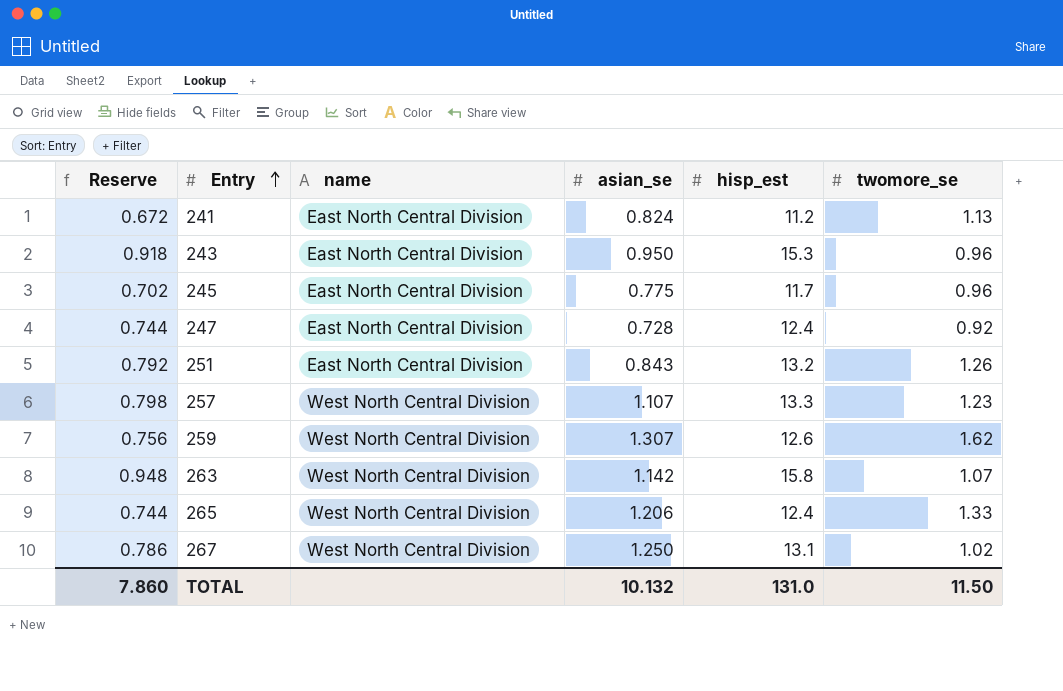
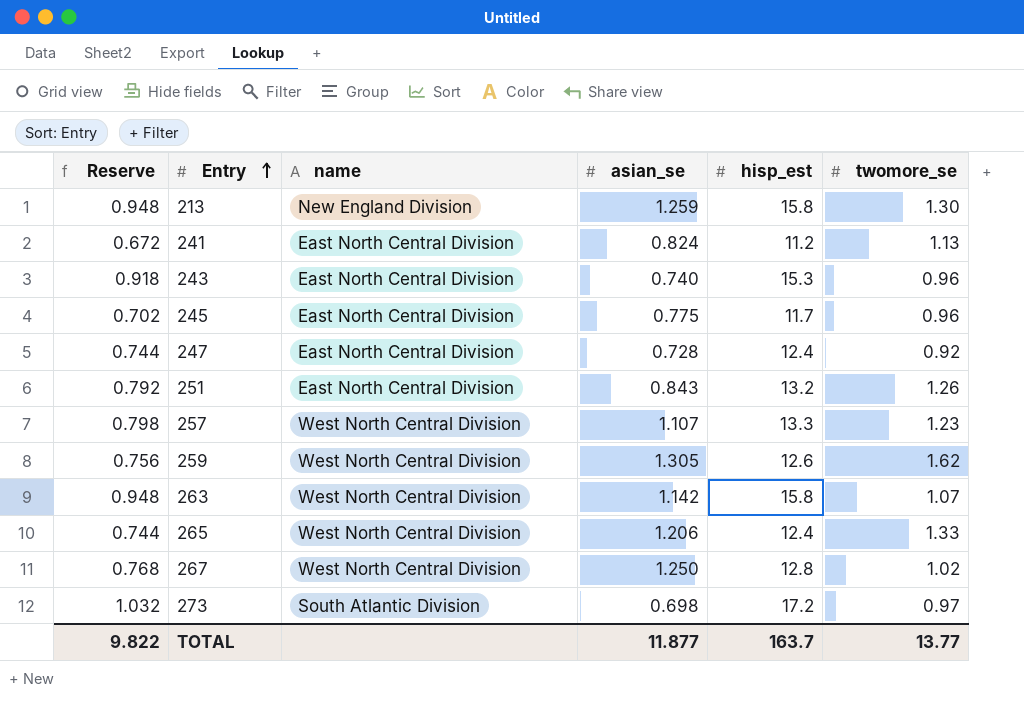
row 213: none -> 0.948 | New England Division | 1.259 | 15.8 | 1.30
243 | asian_se: 0.950 -> 0.740
259 | asian_se: 1.307 -> 1.305
267 | Reserve: 0.786 -> 0.768
267 | hisp_est: 13.1 -> 12.8
row 273: none -> 1.032 | South Atlantic Division | 0.698 | 17.2 | 0.97
TOTAL | Reserve: 7.860 -> 9.822
TOTAL | asian_se: 10.132 -> 11.877
TOTAL | hisp_est: 131.0 -> 163.7
TOTAL | twomore_se: 11.50 -> 13.77

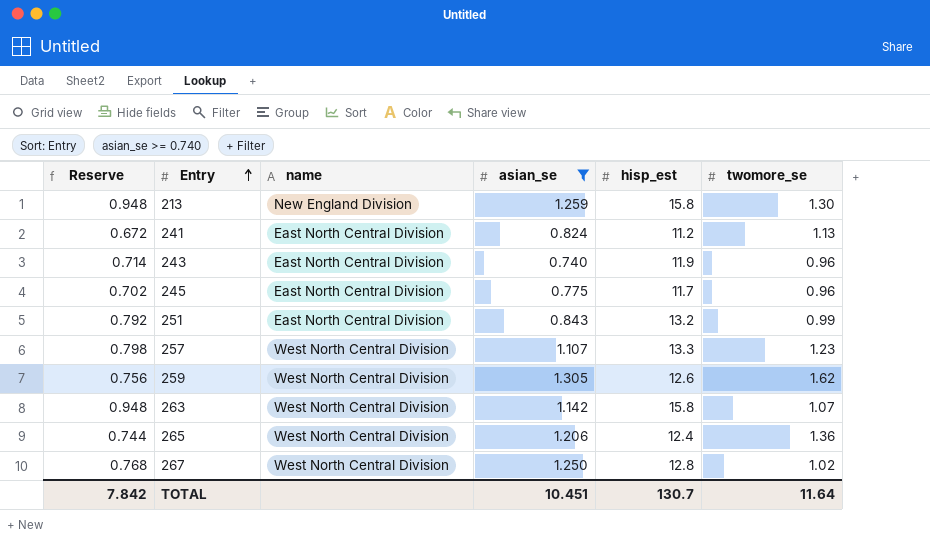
filter: none -> asian_se >= 0.740
243 | Reserve: 0.918 -> 0.714
243 | hisp_est: 15.3 -> 11.9
251 | twomore_se: 1.26 -> 0.99
265 | twomore_se: 1.33 -> 1.36
TOTAL | Reserve: 9.822 -> 7.842
TOTAL | asian_se: 11.877 -> 10.451
TOTAL | hisp_est: 163.7 -> 130.7
TOTAL | twomore_se: 13.77 -> 11.64

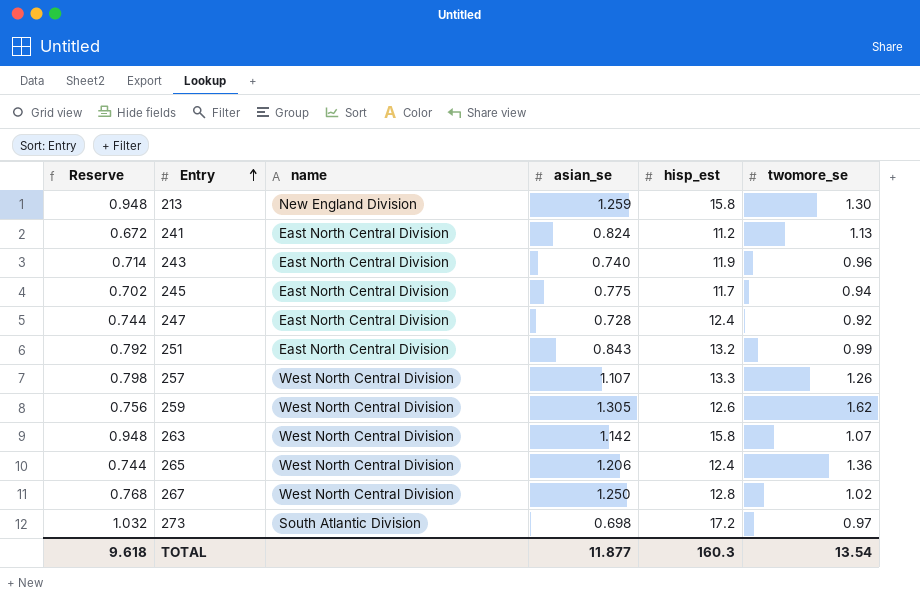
filter: asian_se >= 0.740 -> none
245 | twomore_se: 0.96 -> 0.94
257 | twomore_se: 1.23 -> 1.26
TOTAL | Reserve: 7.842 -> 9.618
TOTAL | asian_se: 10.451 -> 11.877
TOTAL | hisp_est: 130.7 -> 160.3
TOTAL | twomore_se: 11.64 -> 13.54

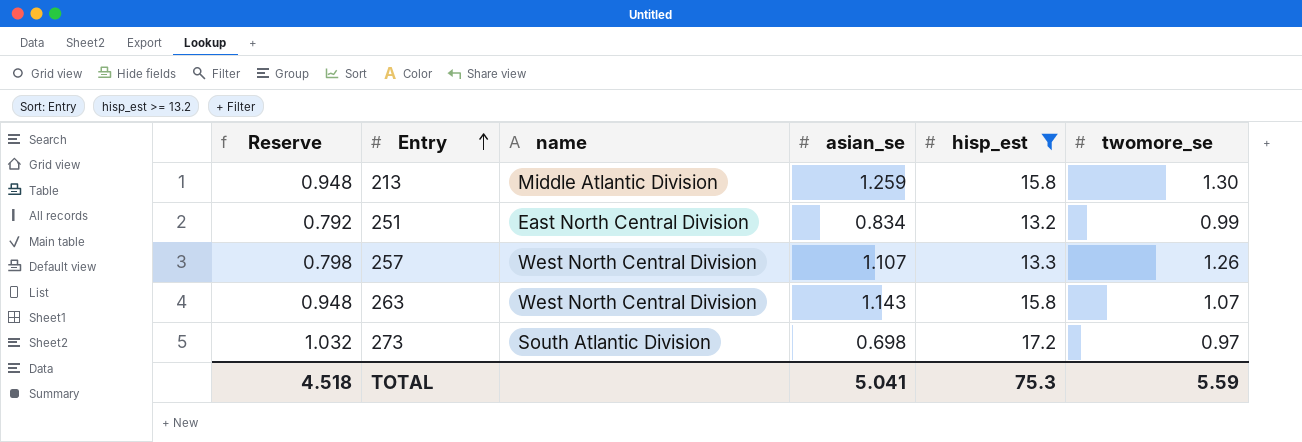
filter: none -> hisp_est >= 13.2
213 | name: New England Division -> Middle Atlantic Division
251 | asian_se: 0.843 -> 0.834
263 | asian_se: 1.142 -> 1.143
TOTAL | Reserve: 9.618 -> 4.518
TOTAL | asian_se: 11.877 -> 5.041
TOTAL | hisp_est: 160.3 -> 75.3
TOTAL | twomore_se: 13.54 -> 5.59

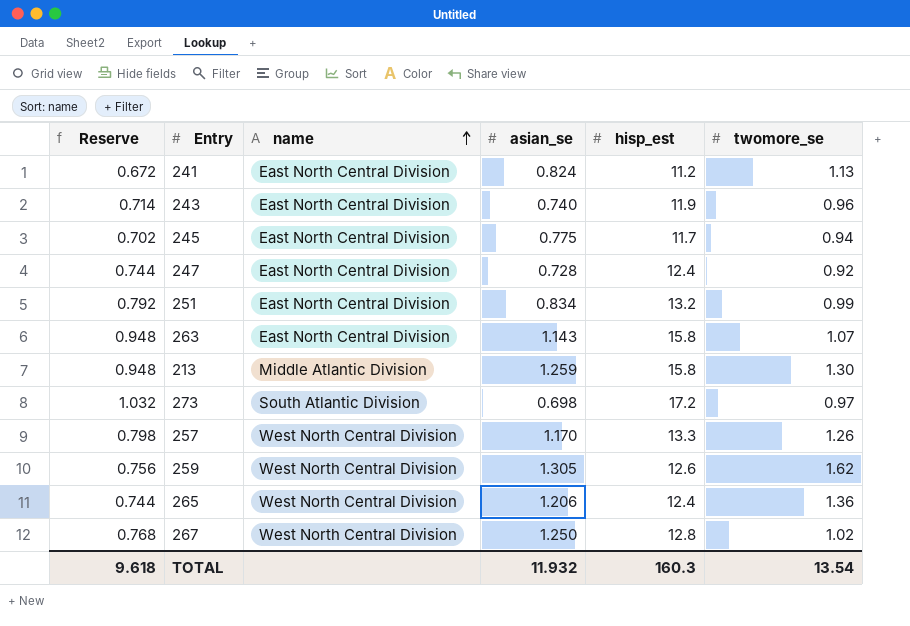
filter: hisp_est >= 13.2 -> none
row order: Entry ascending -> name ascending
263 | name: West North Central Division -> East North Central Division
257 | asian_se: 1.107 -> 1.170
TOTAL | Reserve: 4.518 -> 9.618
TOTAL | asian_se: 5.041 -> 11.932
TOTAL | hisp_est: 75.3 -> 160.3
TOTAL | twomore_se: 5.59 -> 13.54

